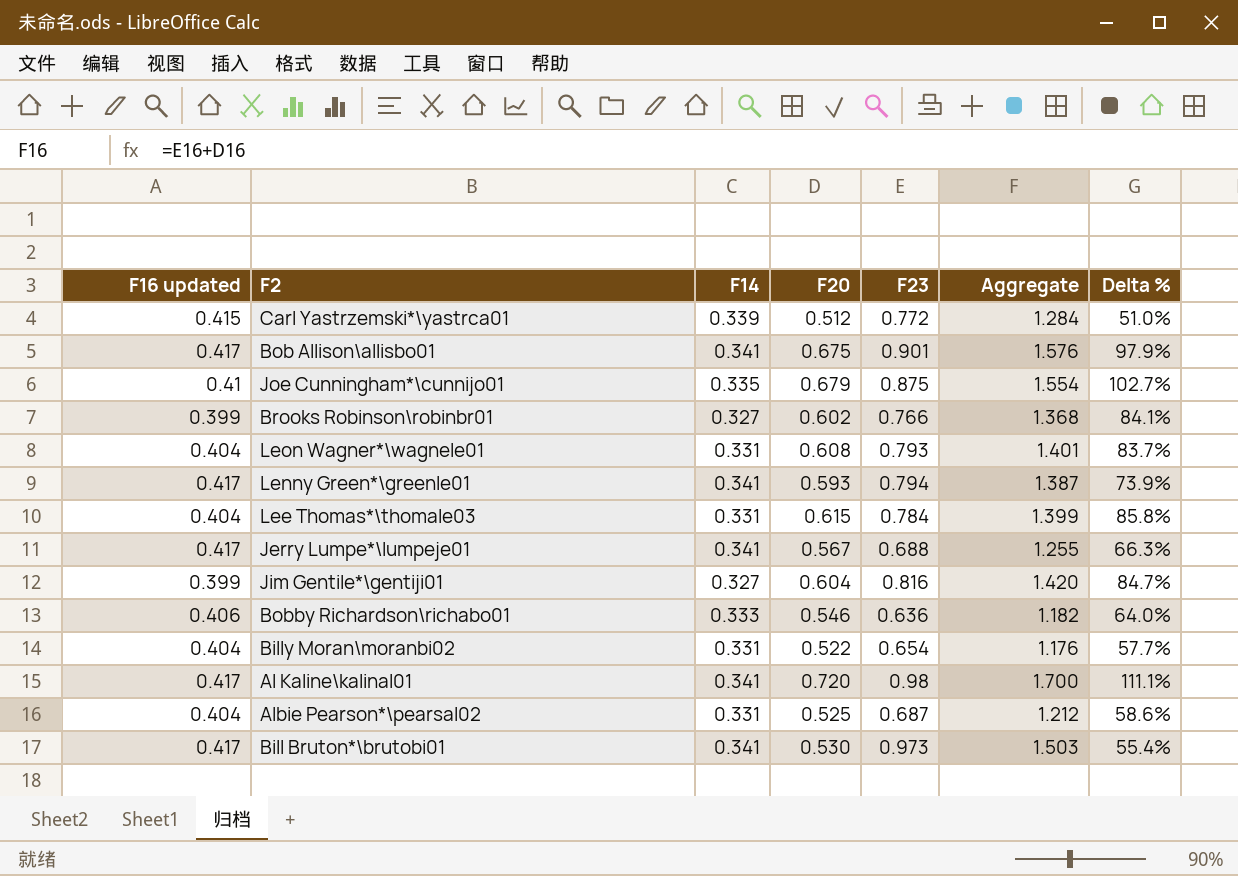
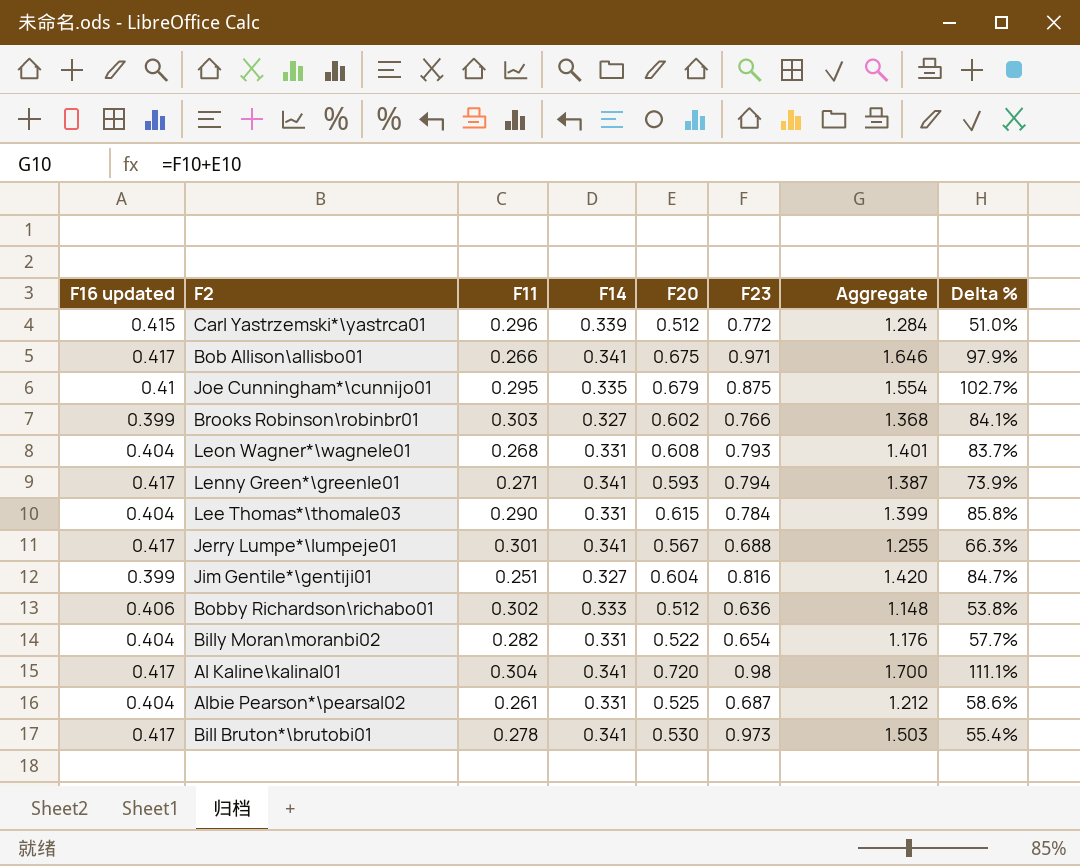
column F11 | position: none -> 3
Bob Allison\allisbo01 | F23: 0.901 -> 0.971
Bob Allison\allisbo01 | Aggregate: 1.576 -> 1.646
Bobby Richardson\richabo01 | F20: 0.546 -> 0.512
Bobby Richardson\richabo01 | Aggregate: 1.182 -> 1.148
Bobby Richardson\richabo01 | Delta %: 64.0% -> 53.8%

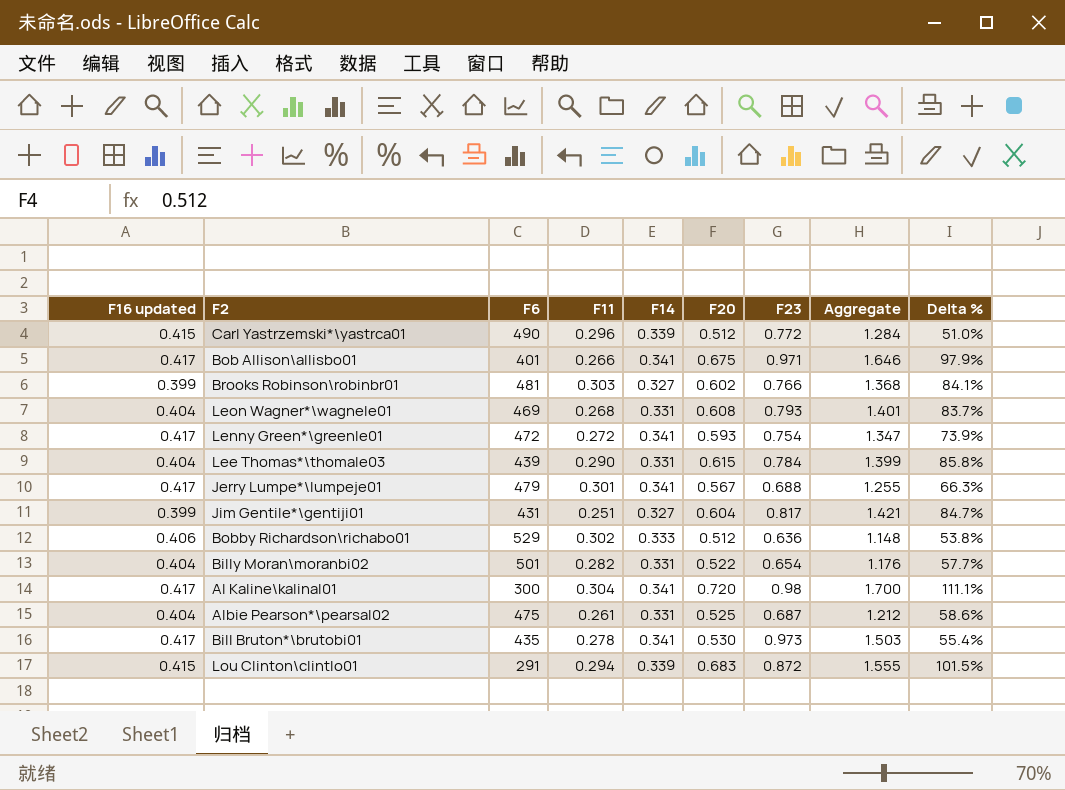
column F6 | position: none -> 3
row Joe Cunningham*\cunnijo01: 0.41 | 0.295 | 0.335 | 0.679 | 0.875 | 1.554 | 102.7% -> none
Lenny Green*\greenle01 | F11: 0.271 -> 0.272
Lenny Green*\greenle01 | F23: 0.794 -> 0.754
Lenny Green*\greenle01 | Aggregate: 1.387 -> 1.347
Jim Gentile*\gentiji01 | F23: 0.816 -> 0.817
Jim Gentile*\gentiji01 | Aggregate: 1.420 -> 1.421
row Lou Clinton\clintlo01: none -> 0.415 | 291 | 0.294 | 0.339 | 0.683 | 0.872 | 1.555 | 101.5%

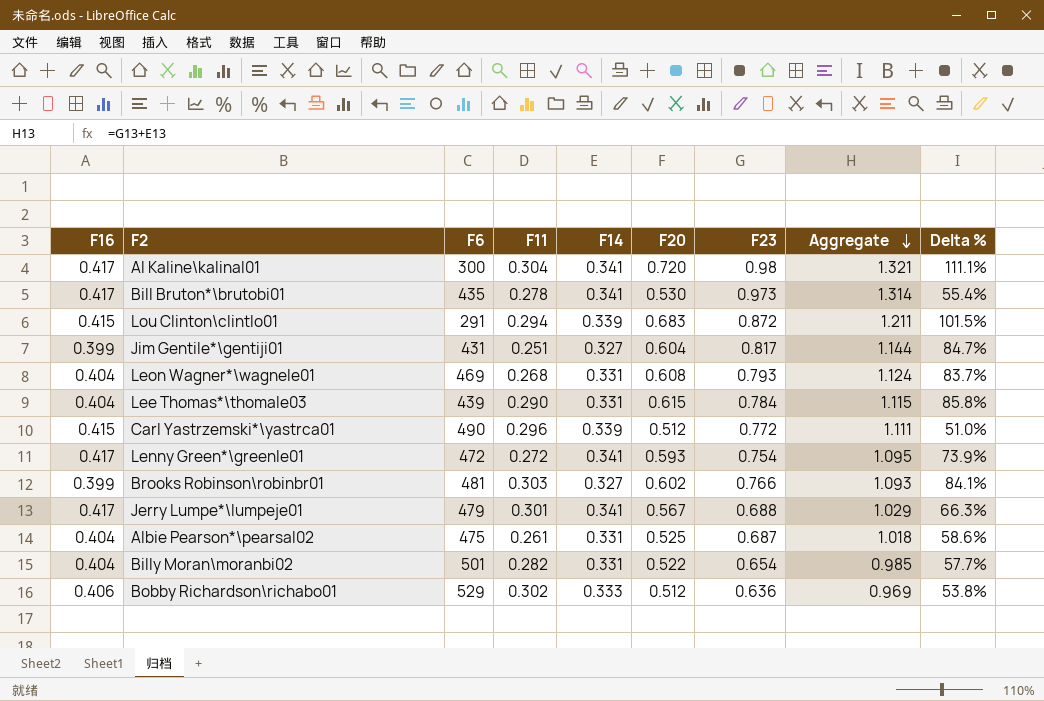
row order: none -> Aggregate descending
column name: F16 updated -> F16
column Aggregate | formula: [F20] + [F23] -> [F14] + [F23]
row Bob Allison\allisbo01: 0.417 | 401 | 0.266 | 0.341 | 0.675 | 0.971 | 1.646 | 97.9% -> none

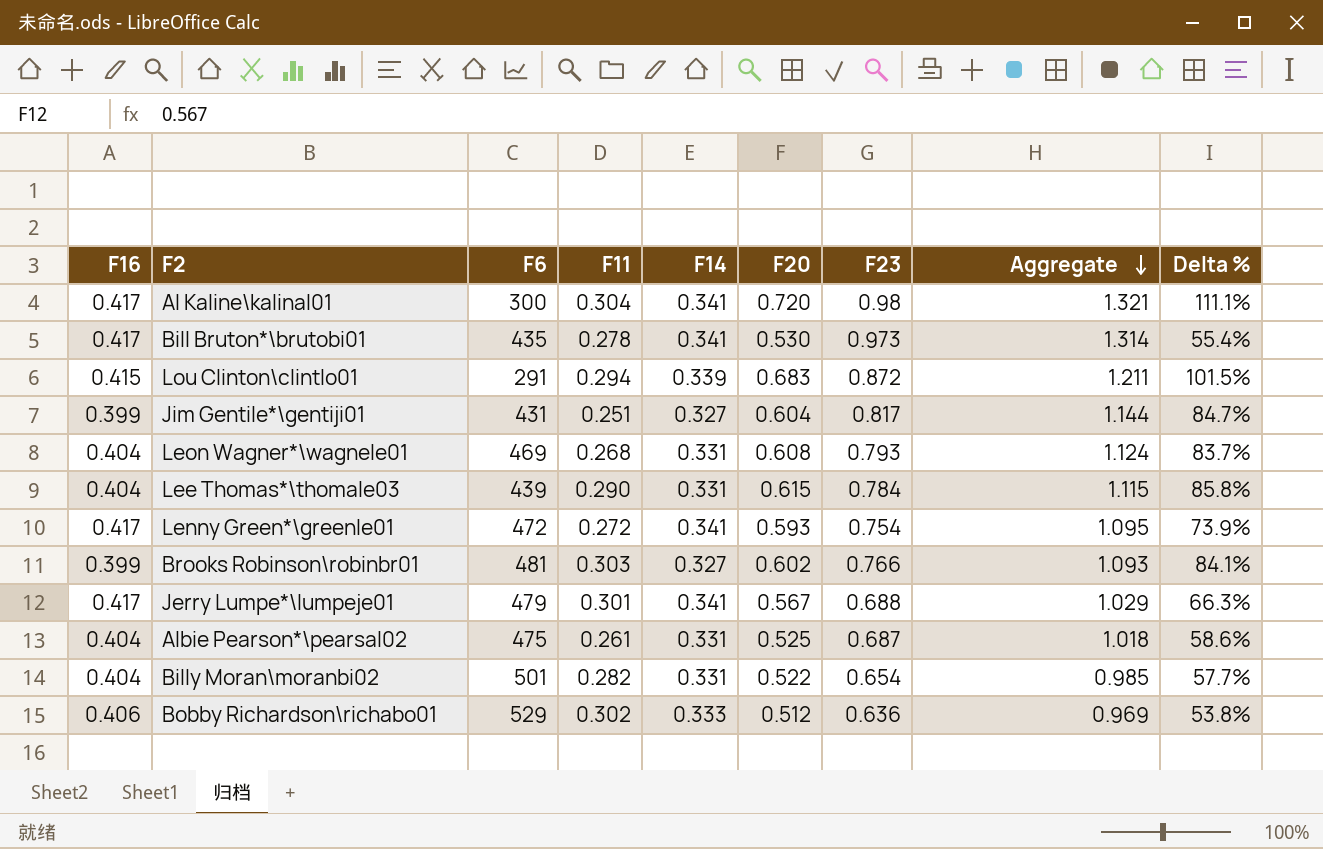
row Carl Yastrzemski*\yastrca01: 0.415 | 490 | 0.296 | 0.339 | 0.512 | 0.772 | 1.111 | 51.0% -> none

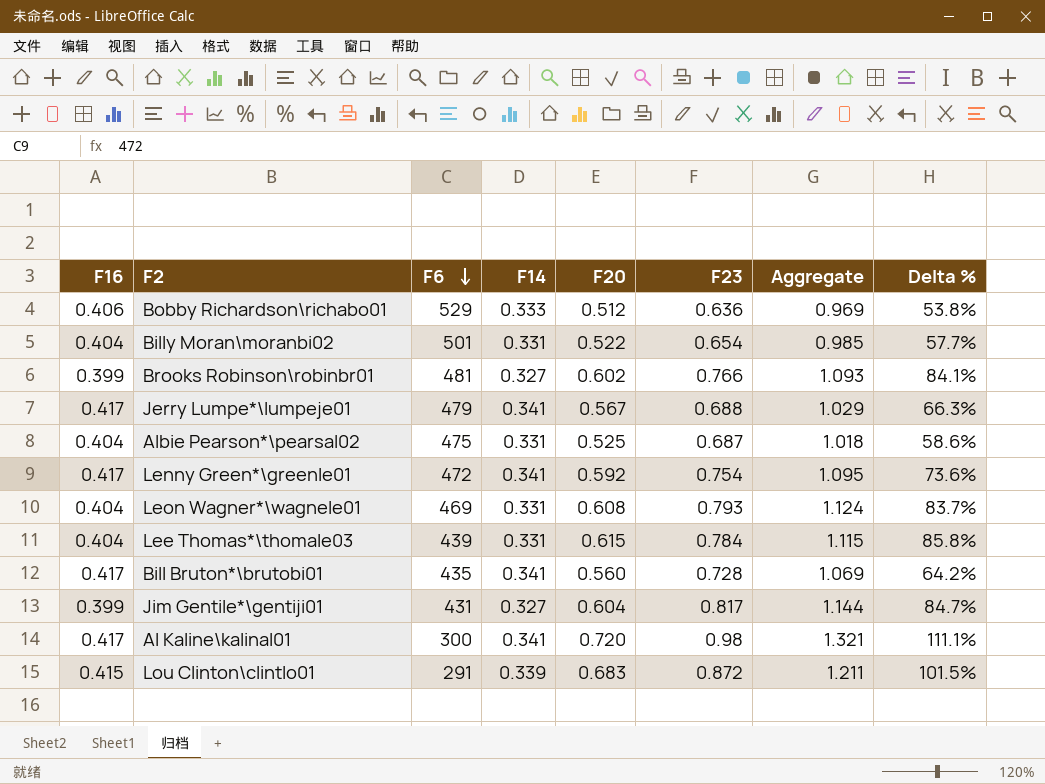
row order: Aggregate descending -> F6 descending
column F11 | position: 4 -> none
Lenny Green*\greenle01 | F20: 0.593 -> 0.592
Lenny Green*\greenle01 | Delta %: 73.9% -> 73.6%
Bill Bruton*\brutobi01 | F20: 0.530 -> 0.560
Bill Bruton*\brutobi01 | F23: 0.973 -> 0.728
Bill Bruton*\brutobi01 | Aggregate: 1.314 -> 1.069
Bill Bruton*\brutobi01 | Delta %: 55.4% -> 64.2%

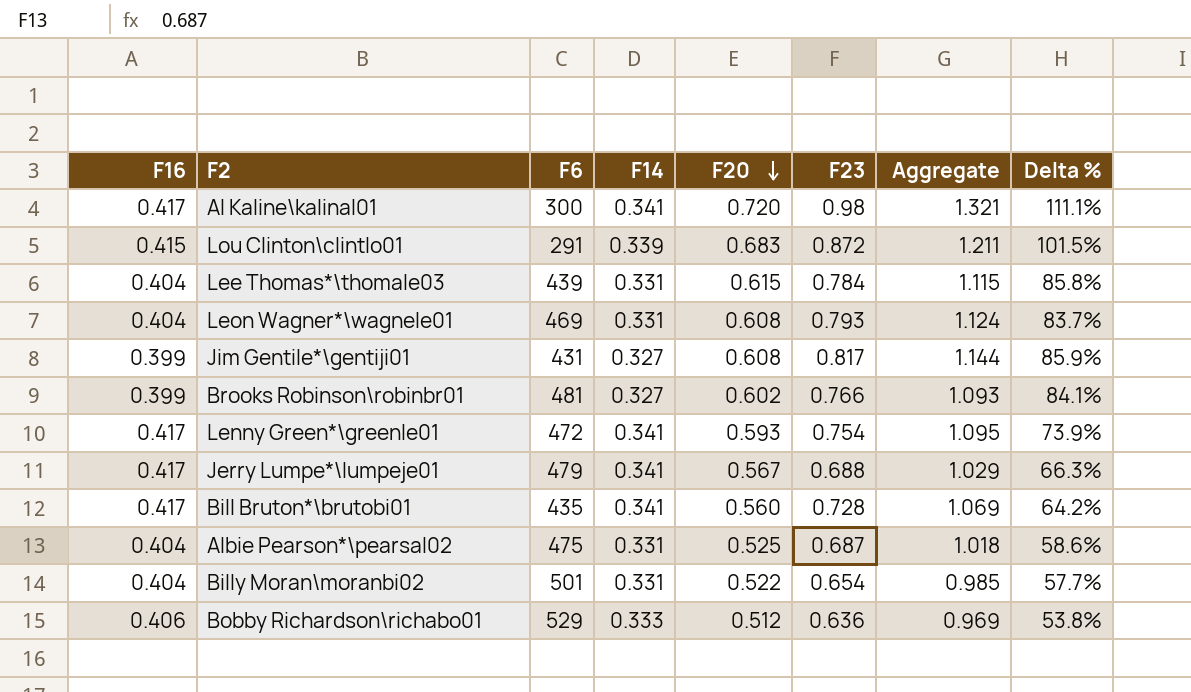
row order: F6 descending -> F20 descending
Jim Gentile*\gentiji01 | F20: 0.604 -> 0.608
Jim Gentile*\gentiji01 | Delta %: 84.7% -> 85.9%
Lenny Green*\greenle01 | F20: 0.592 -> 0.593
Lenny Green*\greenle01 | Delta %: 73.6% -> 73.9%

